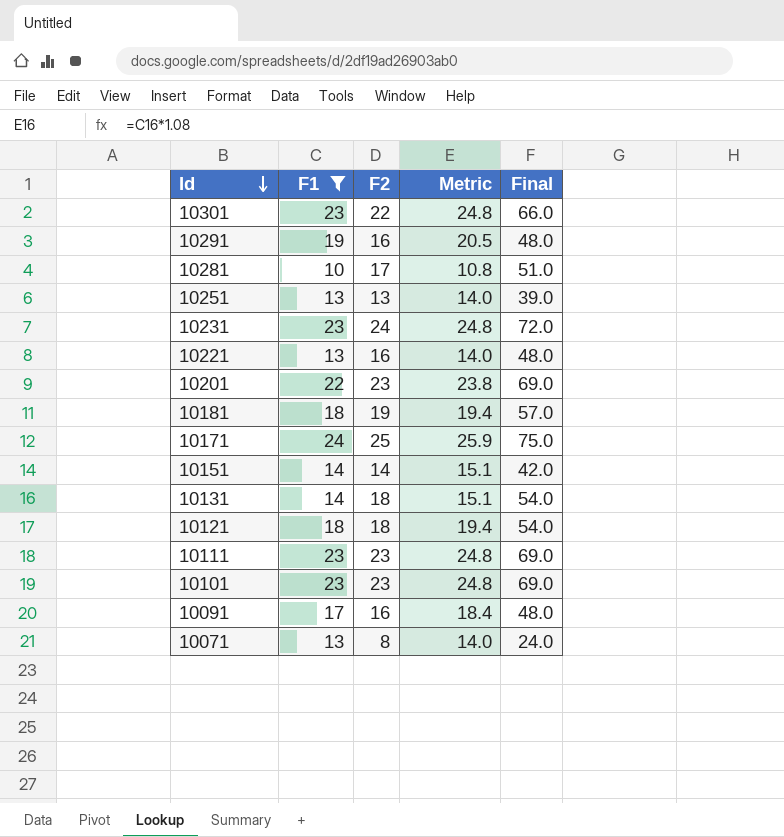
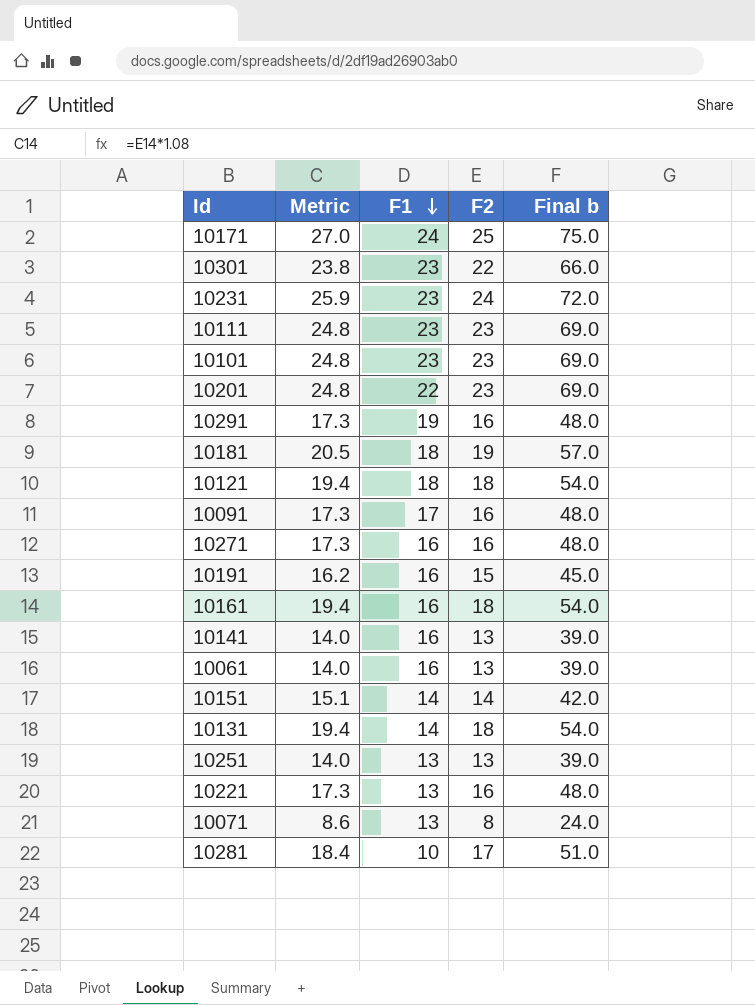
filter: F1 != 16 -> none
row order: Id descending -> F1 descending
column Metric | formula: [F1] * 1.08 -> [F2] * 1.08
column Metric | position: 4 -> 2
column name: Final -> Final b

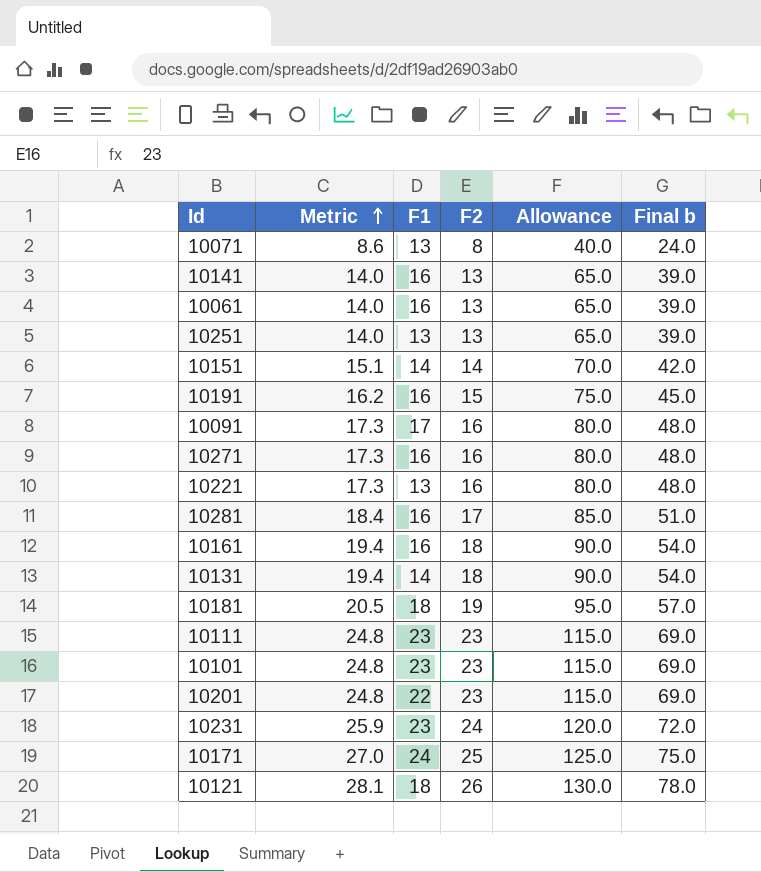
row order: F1 descending -> Metric ascending
column Allowance | formula: none -> [F2] * 5
row 10301: 23.8 | 23 | 22 | 66.0 -> none
row 10291: 17.3 | 19 | 16 | 48.0 -> none
10281 | F1: 10 -> 16
10121 | Metric: 19.4 -> 28.1
10121 | F2: 18 -> 26
10121 | Final b: 54.0 -> 78.0

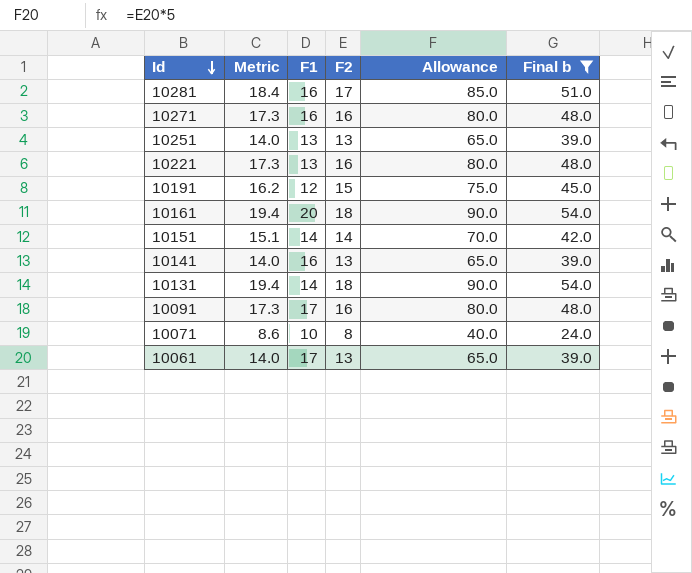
filter: none -> Final b <= 54.0
row order: Metric ascending -> Id descending
10191 | F1: 16 -> 12
10161 | F1: 16 -> 20
10071 | F1: 13 -> 10
10061 | F1: 16 -> 17

